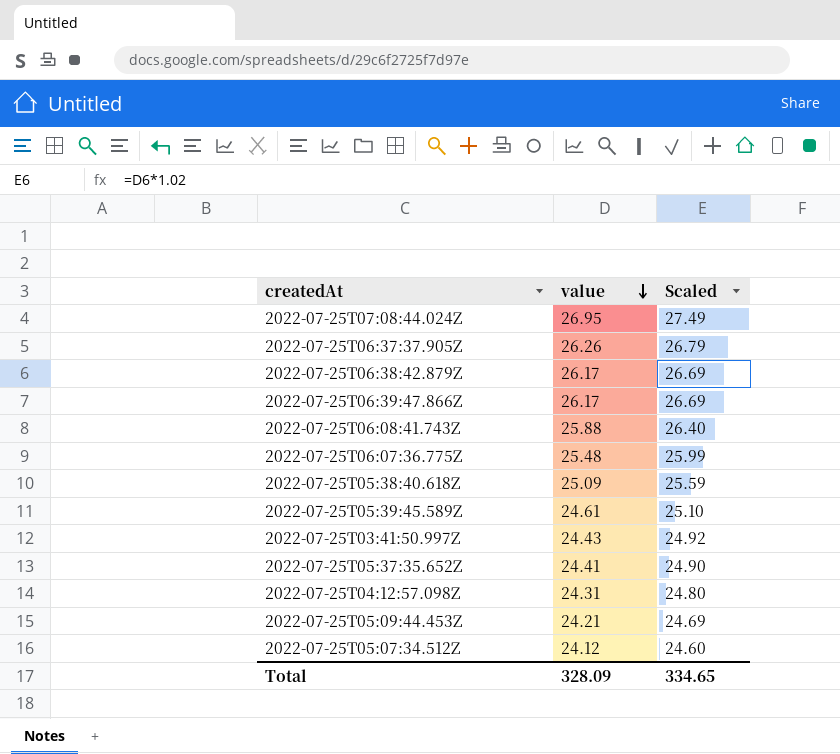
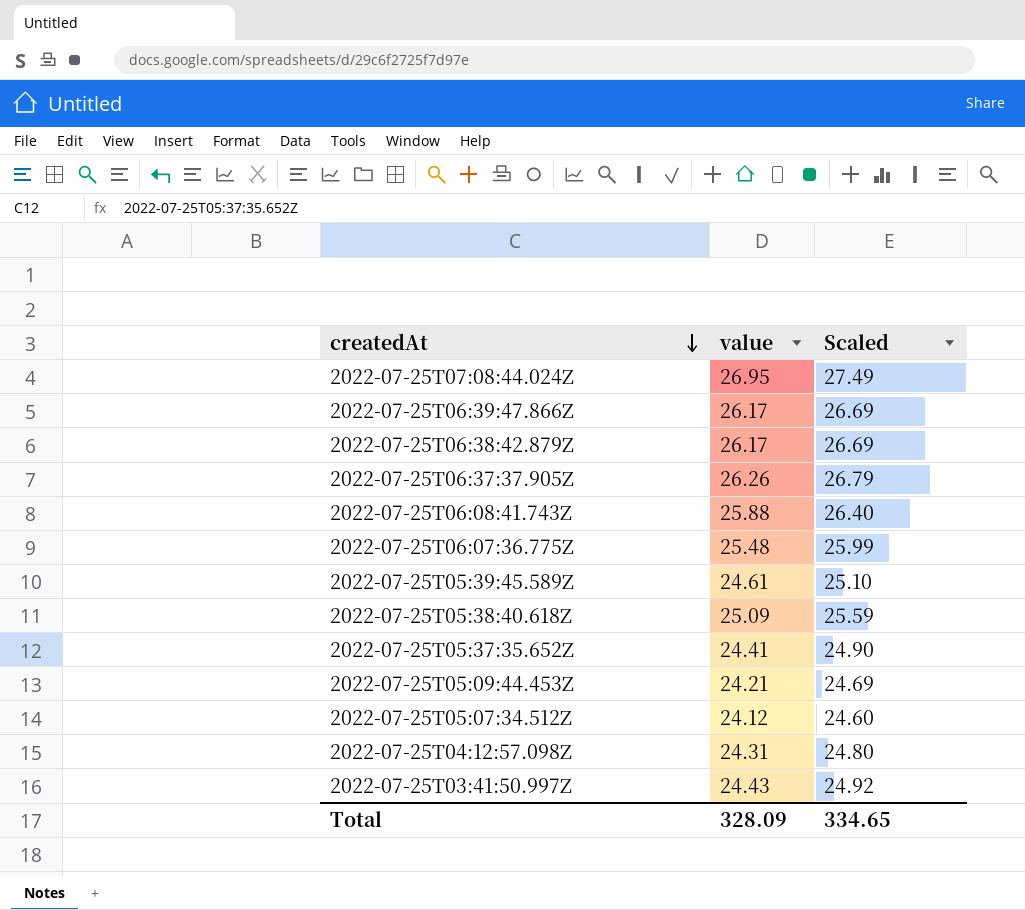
row order: value descending -> createdAt descending

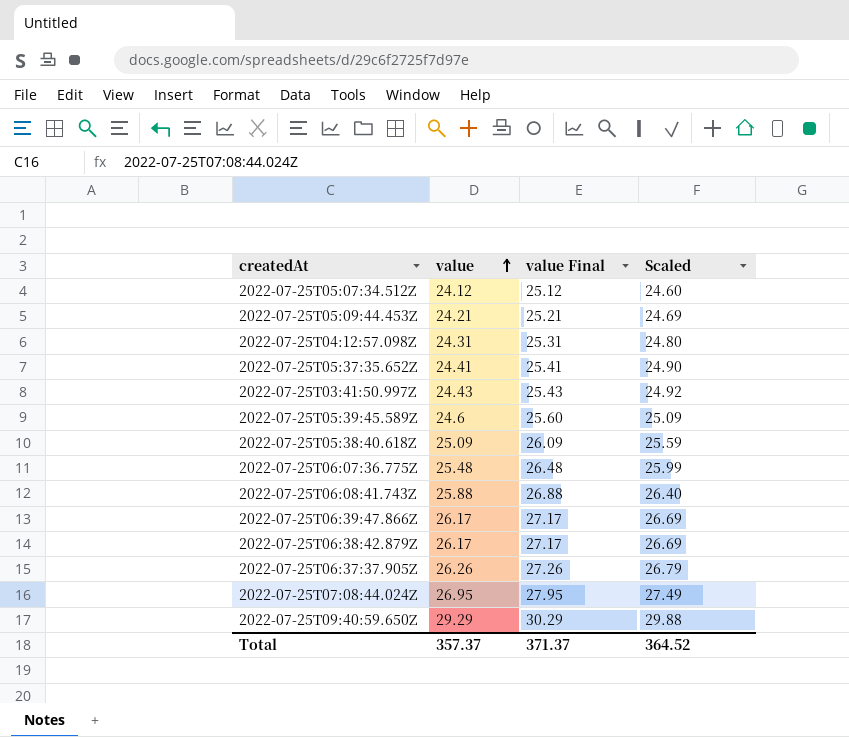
row order: createdAt descending -> value ascending
column value Final | formula: none -> [value] + 1
2022-07-25T05:39:45.589Z | value: 24.61 -> 24.6
2022-07-25T05:39:45.589Z | Scaled: 25.10 -> 25.09
row 2022-07-25T09:40:59.650Z: none -> 29.29 | 30.29 | 29.88
Total | value: 328.09 -> 357.37
Total | Scaled: 334.65 -> 364.52

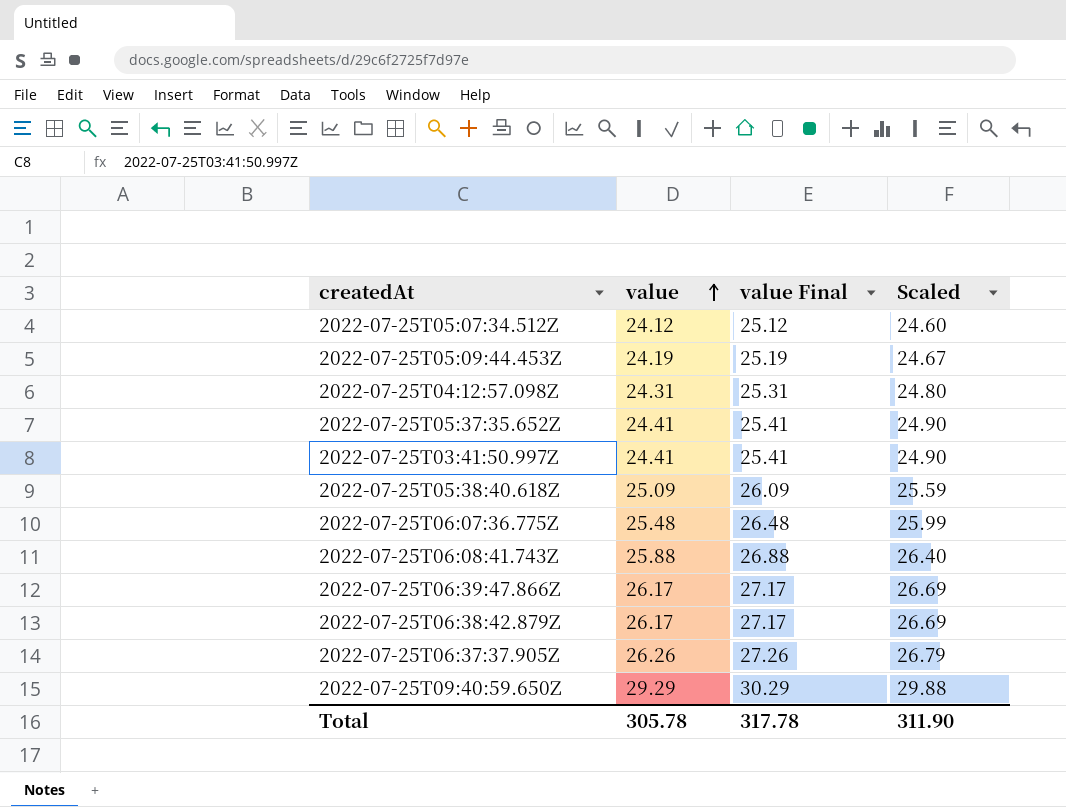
row 2022-07-25T05:39:45.589Z: 24.6 | 25.60 | 25.09 -> none
row 2022-07-25T07:08:44.024Z: 26.95 | 27.95 | 27.49 -> none
2022-07-25T05:09:44.453Z | value: 24.21 -> 24.19
2022-07-25T05:09:44.453Z | value Final: 25.21 -> 25.19
2022-07-25T05:09:44.453Z | Scaled: 24.69 -> 24.67
2022-07-25T03:41:50.997Z | value: 24.43 -> 24.41
2022-07-25T03:41:50.997Z | value Final: 25.43 -> 25.41
2022-07-25T03:41:50.997Z | Scaled: 24.92 -> 24.90
Total | value: 357.37 -> 305.78
Total | value Final: 371.37 -> 317.78
Total | Scaled: 364.52 -> 311.90

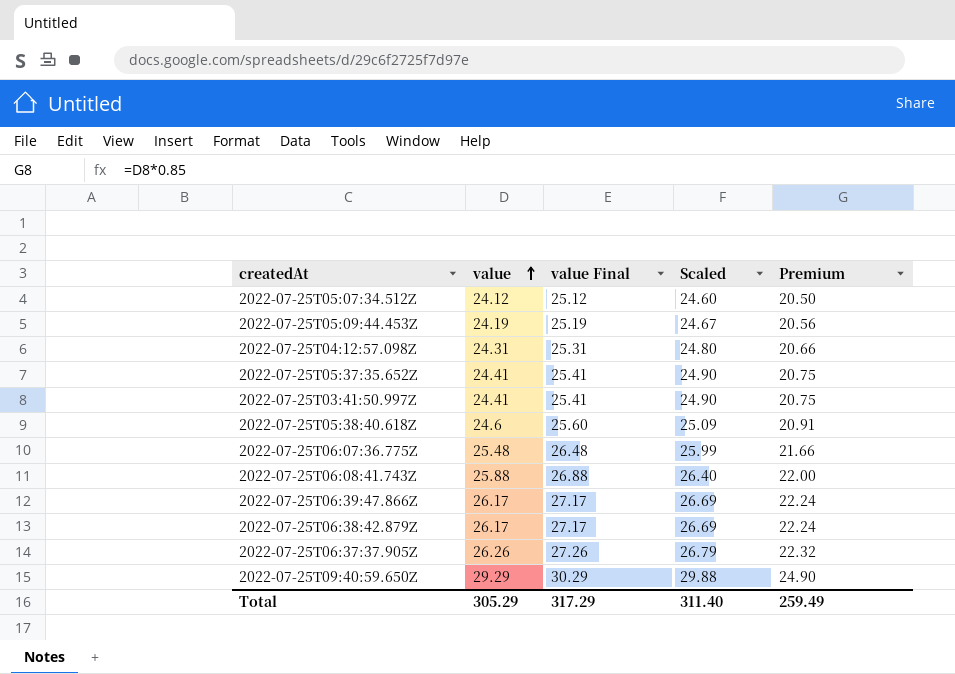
column Premium | formula: none -> [value] * 0.85
2022-07-25T05:38:40.618Z | value: 25.09 -> 24.6
2022-07-25T05:38:40.618Z | value Final: 26.09 -> 25.60
2022-07-25T05:38:40.618Z | Scaled: 25.59 -> 25.09
Total | value: 305.78 -> 305.29
Total | value Final: 317.78 -> 317.29
Total | Scaled: 311.90 -> 311.40

